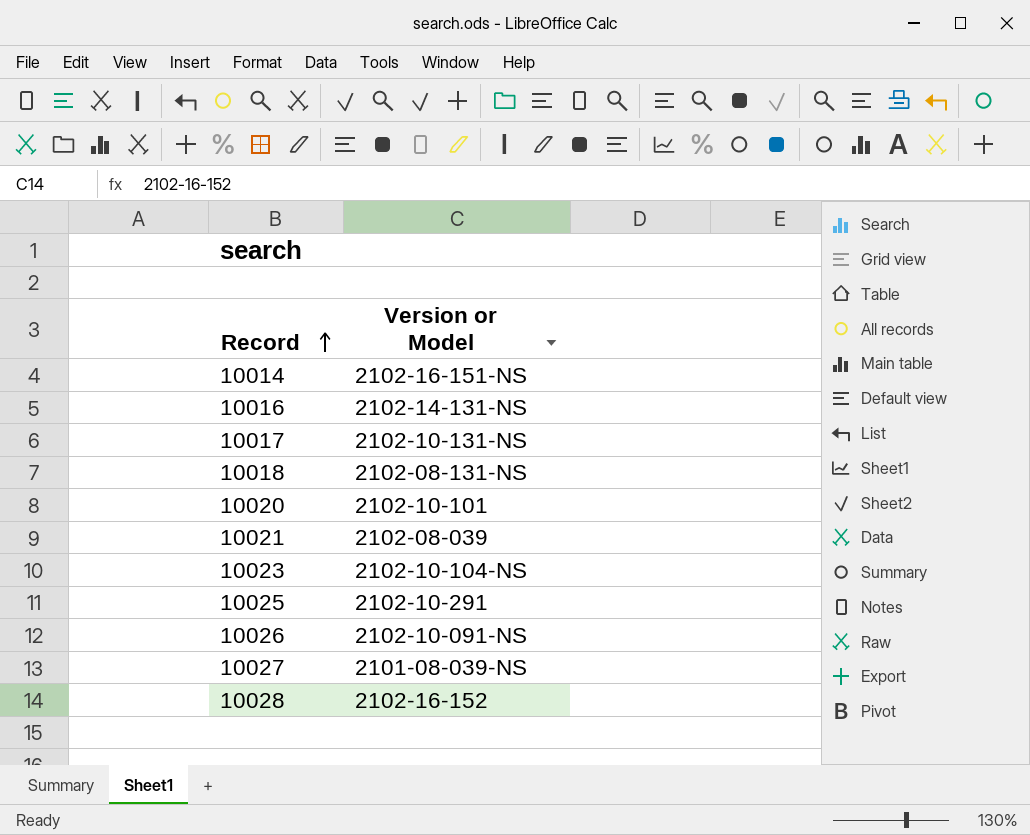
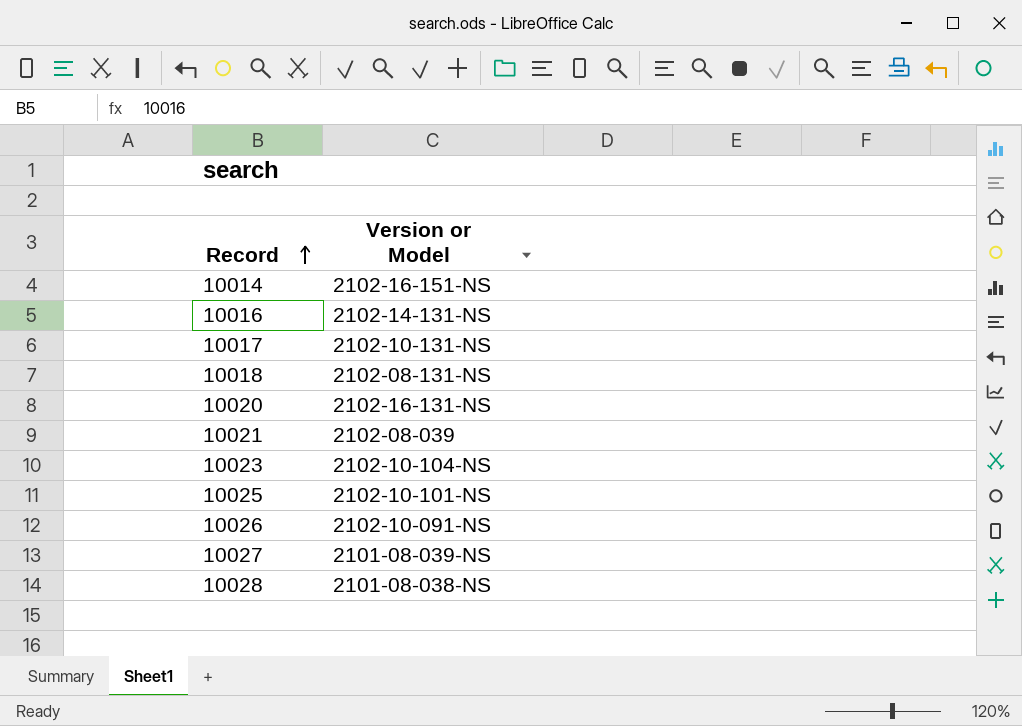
10020 | Version or Model: 2102-10-101 -> 2102-16-131-NS
10025 | Version or Model: 2102-10-291 -> 2102-10-101-NS
10028 | Version or Model: 2102-16-152 -> 2101-08-038-NS

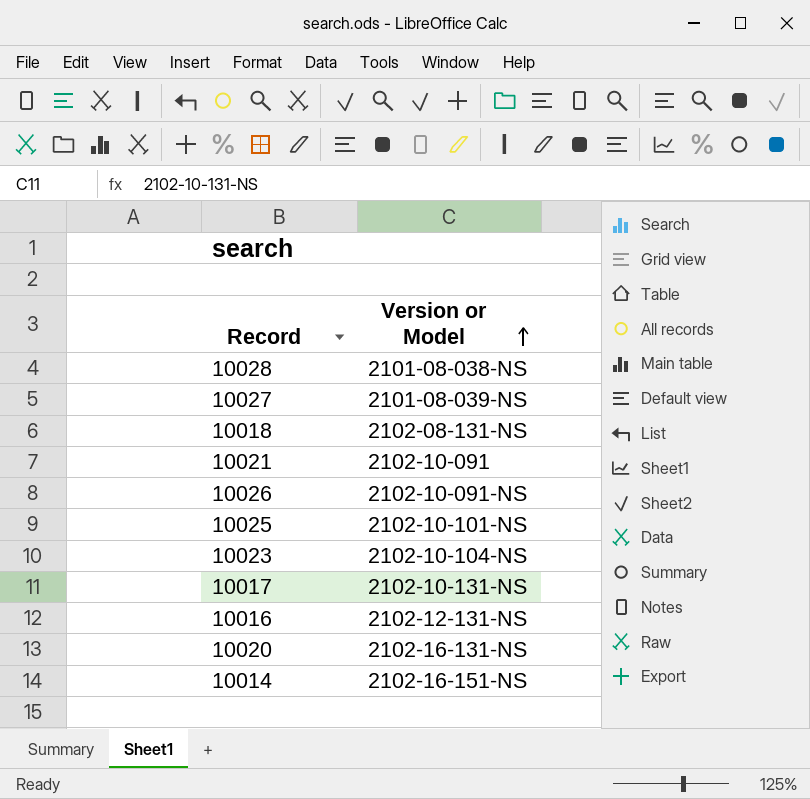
row order: Record ascending -> Version or Model ascending
10021 | Version or Model: 2102-08-039 -> 2102-10-091
10016 | Version or Model: 2102-14-131-NS -> 2102-12-131-NS

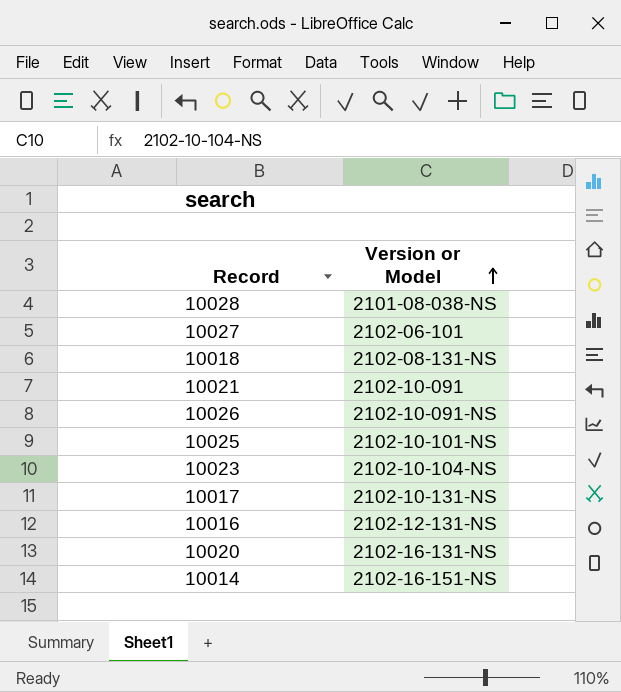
10027 | Version or Model: 2101-08-039-NS -> 2102-06-101

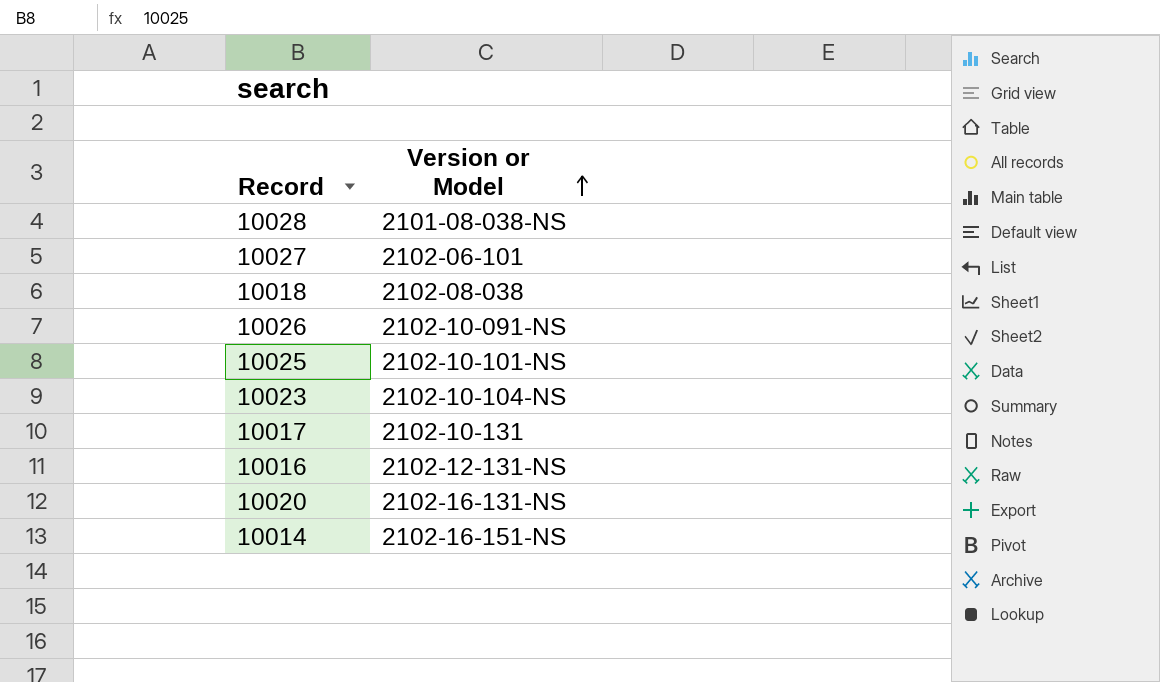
row 10021: 2102-10-091 -> none
10018 | Version or Model: 2102-08-131-NS -> 2102-08-038
10017 | Version or Model: 2102-10-131-NS -> 2102-10-131

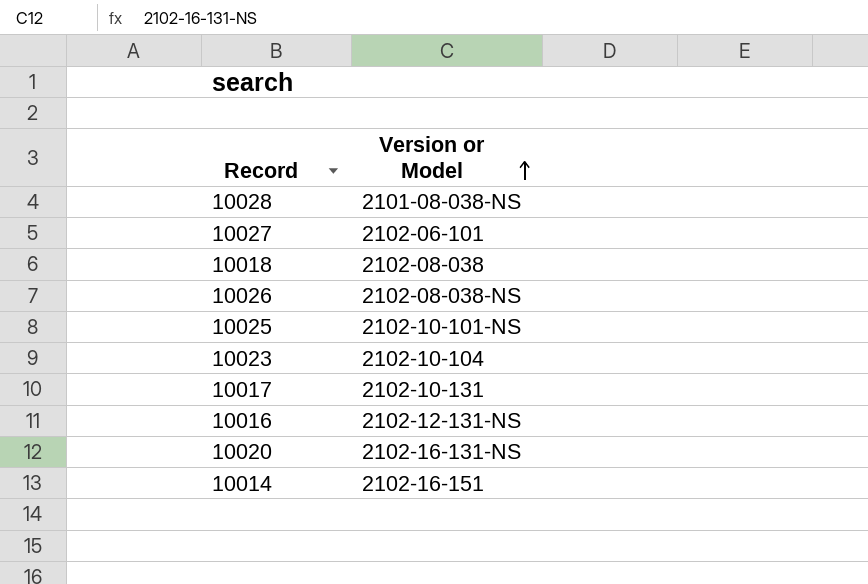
10026 | Version or Model: 2102-10-091-NS -> 2102-08-038-NS
10023 | Version or Model: 2102-10-104-NS -> 2102-10-104
10014 | Version or Model: 2102-16-151-NS -> 2102-16-151

